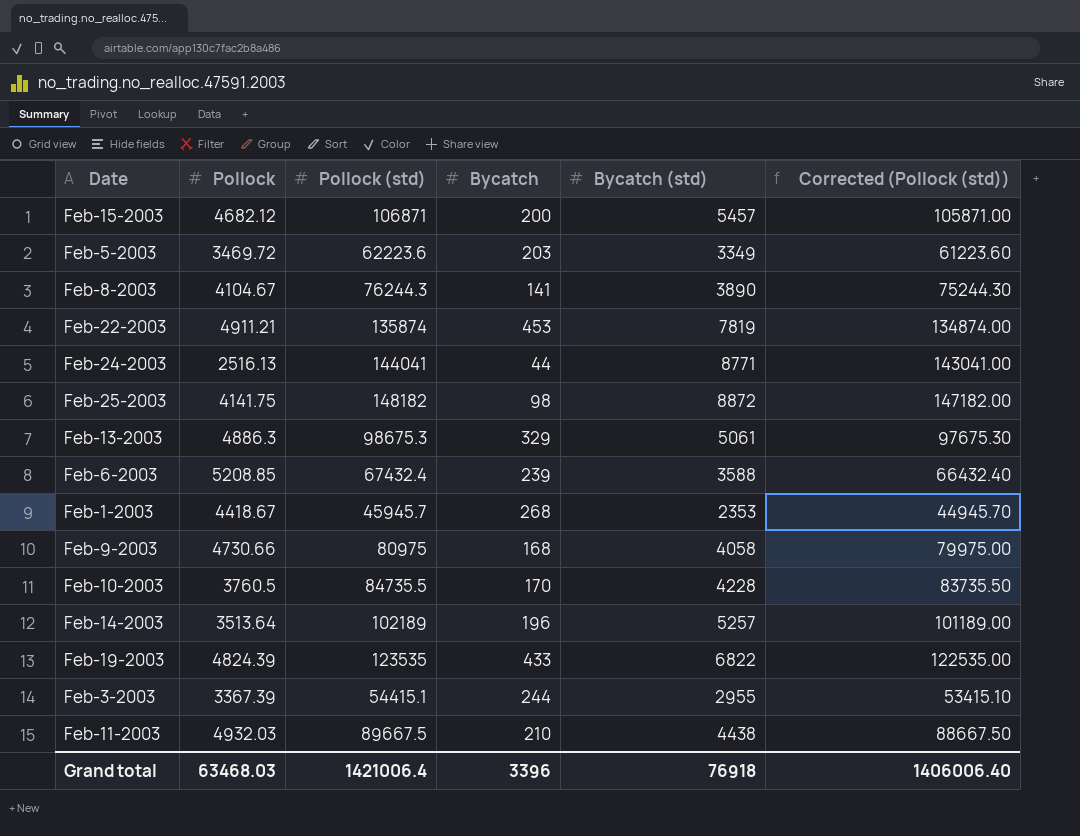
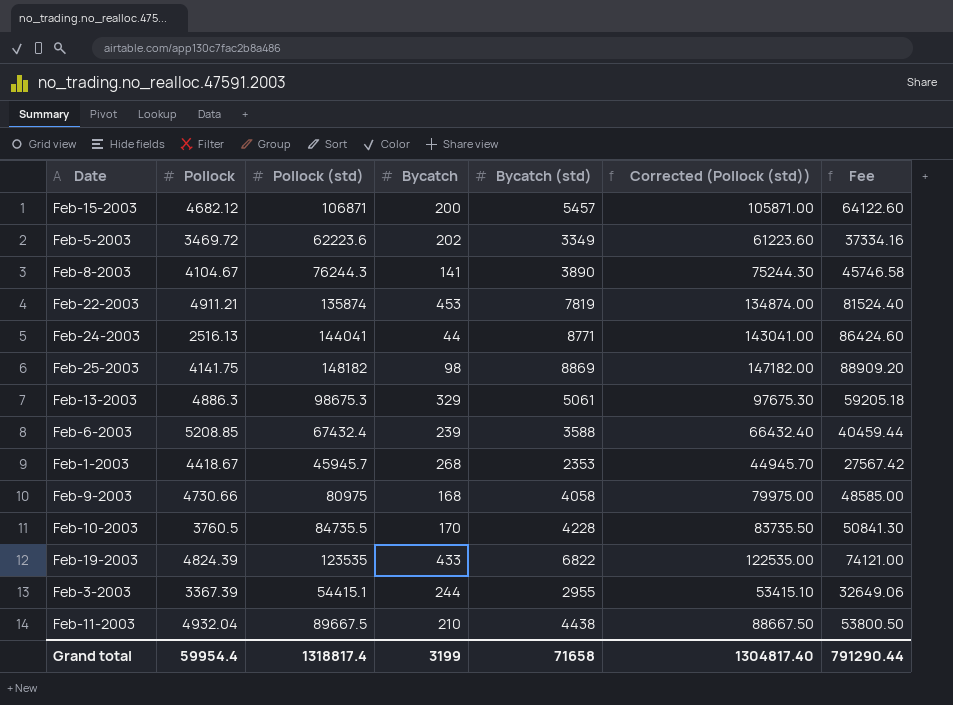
column Fee | formula: none -> [Pollock (std)] * 0.6
row Feb-14-2003: 3513.64 | 102189 | 196 | 5257 | 101189.00 -> none
Feb-5-2003 | Bycatch: 203 -> 202
Feb-25-2003 | Bycatch (std): 8872 -> 8869
Feb-11-2003 | Pollock: 4932.03 -> 4932.04
Grand total | Pollock: 63468.03 -> 59954.4
Grand total | Pollock (std): 1421006.4 -> 1318817.4
Grand total | Bycatch: 3396 -> 3199
Grand total | Bycatch (std): 76918 -> 71658
Grand total | Corrected (Pollock (std)): 1406006.40 -> 1304817.40

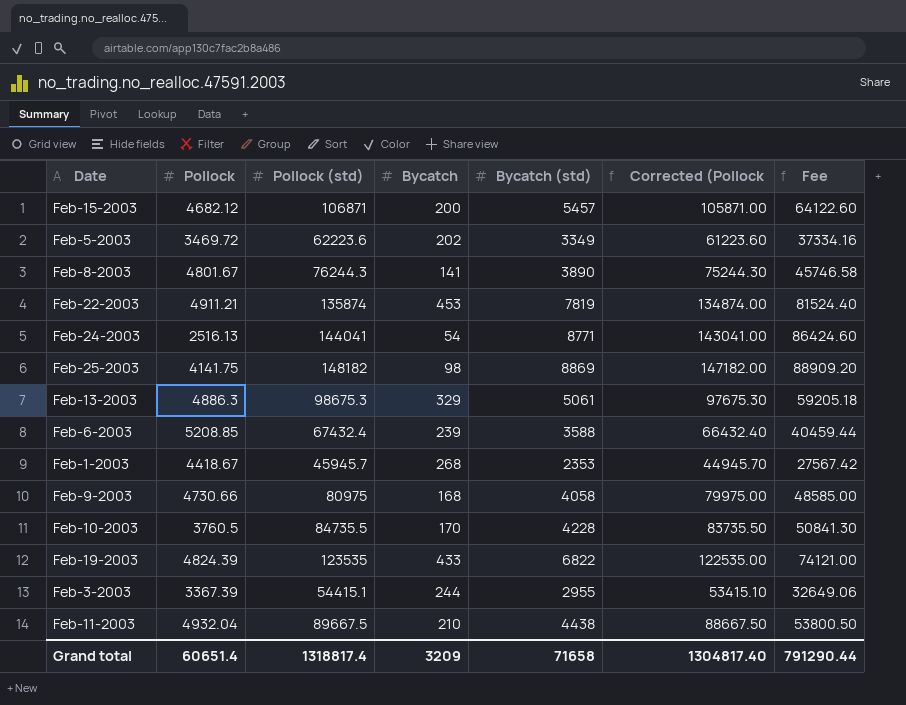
column name: Corrected (Pollock (std)) -> Corrected (Pollock
Feb-8-2003 | Pollock: 4104.67 -> 4801.67
Feb-24-2003 | Bycatch: 44 -> 54
Grand total | Pollock: 59954.4 -> 60651.4
Grand total | Bycatch: 3199 -> 3209

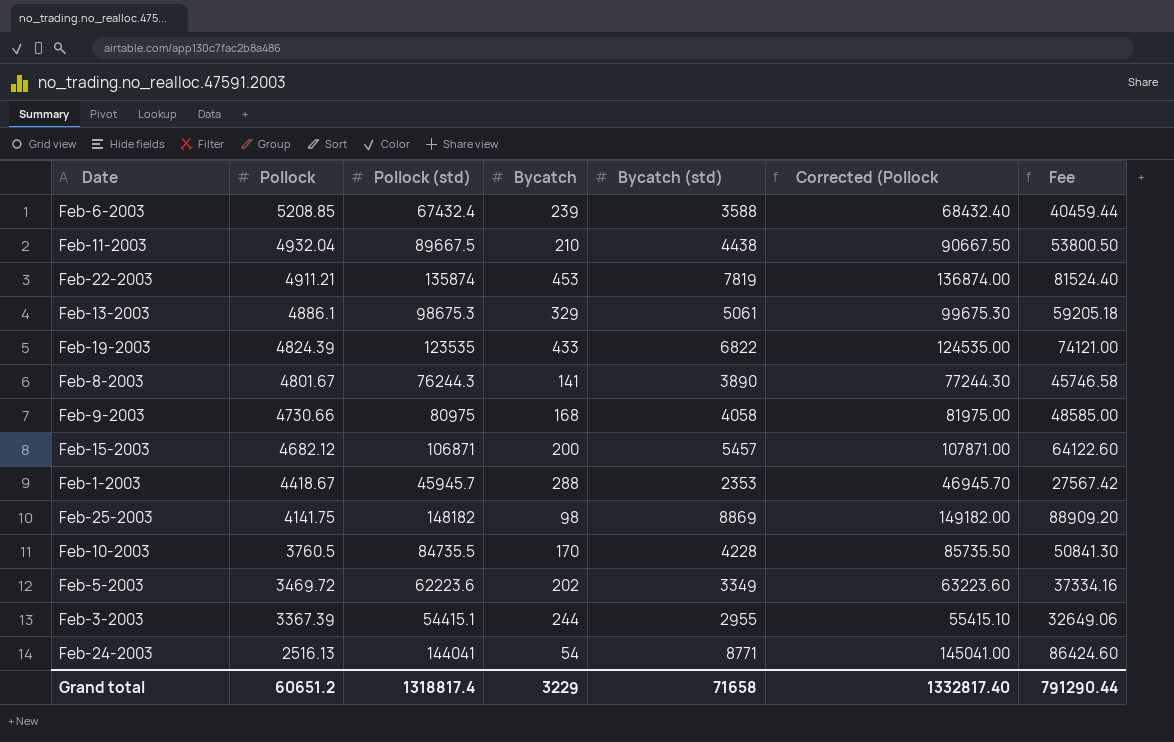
row order: none -> Pollock descending
column Corrected (Pollock | formula: [Pollock (std)] - 1000 -> [Pollock (std)] + 1000
Feb-13-2003 | Pollock: 4886.3 -> 4886.1
Feb-1-2003 | Bycatch: 268 -> 288
Grand total | Pollock: 60651.4 -> 60651.2
Grand total | Bycatch: 3209 -> 3229
Grand total | Corrected (Pollock: 1304817.40 -> 1332817.40

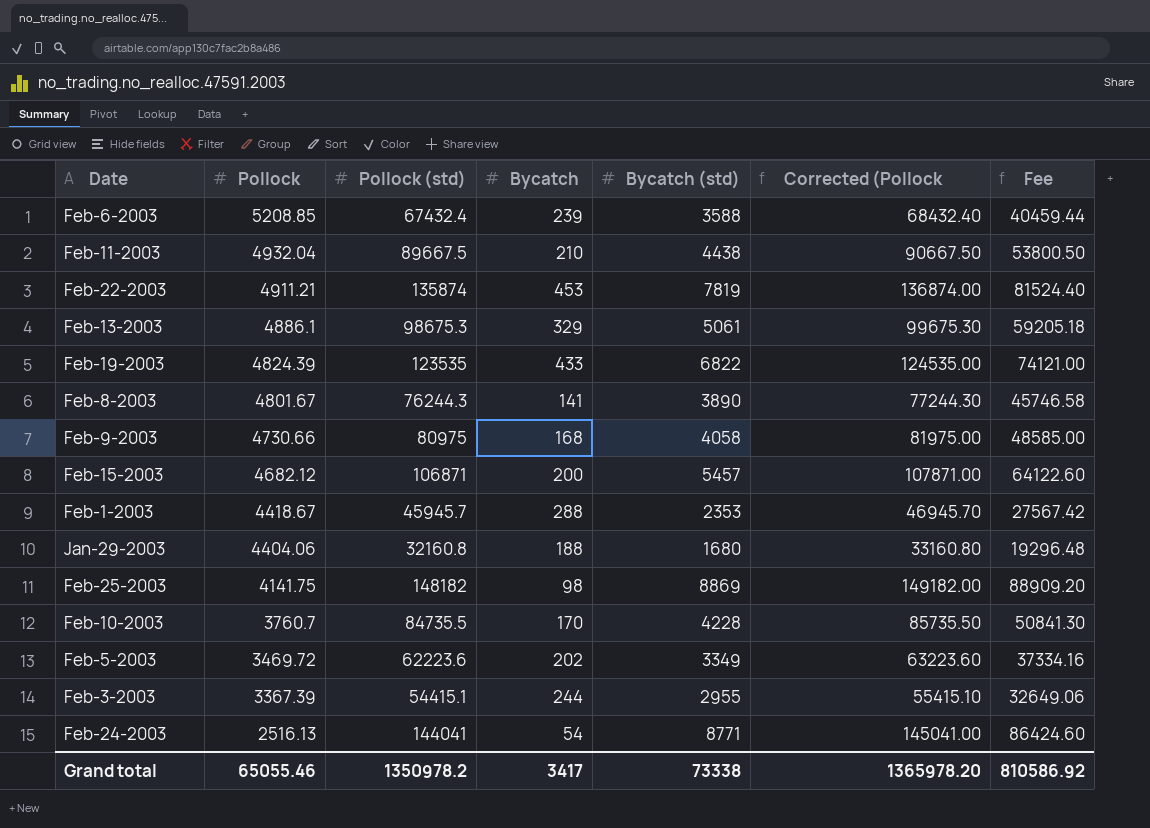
row Jan-29-2003: none -> 4404.06 | 32160.8 | 188 | 1680 | 33160.80 | 19296.48
Feb-10-2003 | Pollock: 3760.5 -> 3760.7
Grand total | Pollock: 60651.2 -> 65055.46
Grand total | Pollock (std): 1318817.4 -> 1350978.2
Grand total | Bycatch: 3229 -> 3417
Grand total | Bycatch (std): 71658 -> 73338
Grand total | Corrected (Pollock: 1332817.40 -> 1365978.20
Grand total | Fee: 791290.44 -> 810586.92

